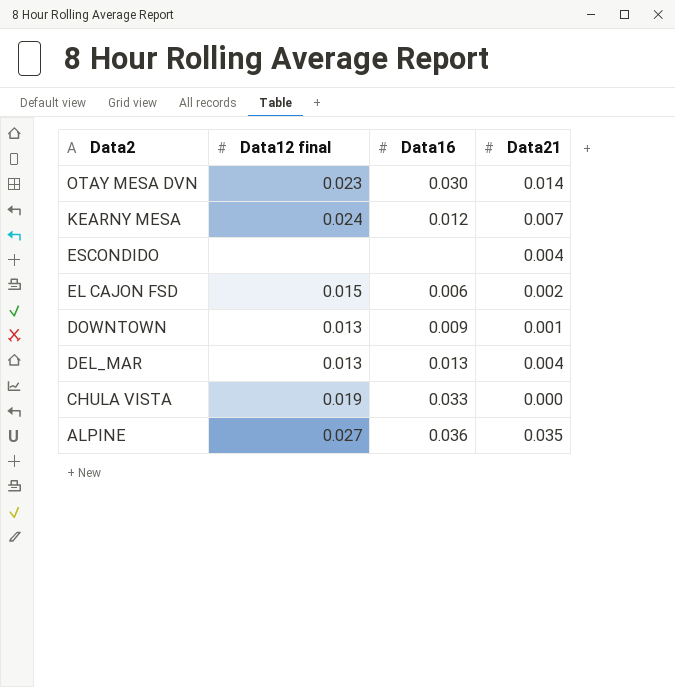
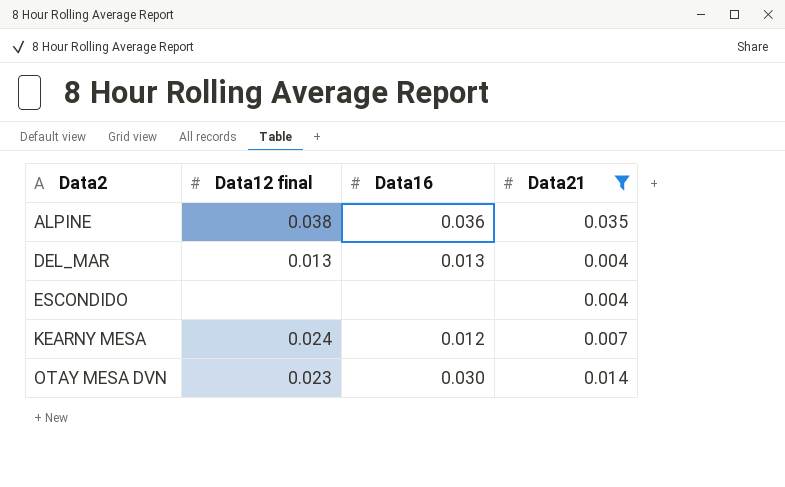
filter: none -> Data21 >= 0.004
row order: Data2 descending -> Data2 ascending
ALPINE | Data12 final: 0.027 -> 0.038

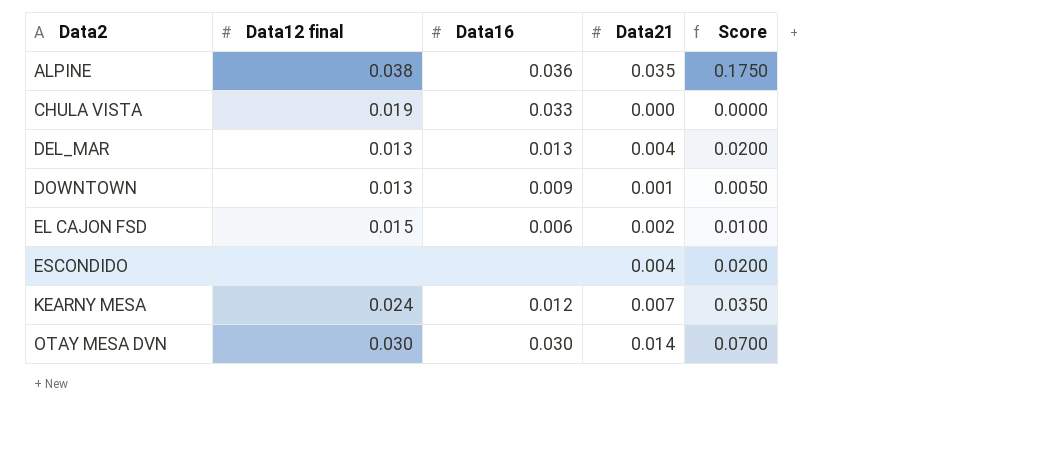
filter: Data21 >= 0.004 -> none
column Score | formula: none -> [Data21] * 5
OTAY MESA DVN | Data12 final: 0.023 -> 0.030

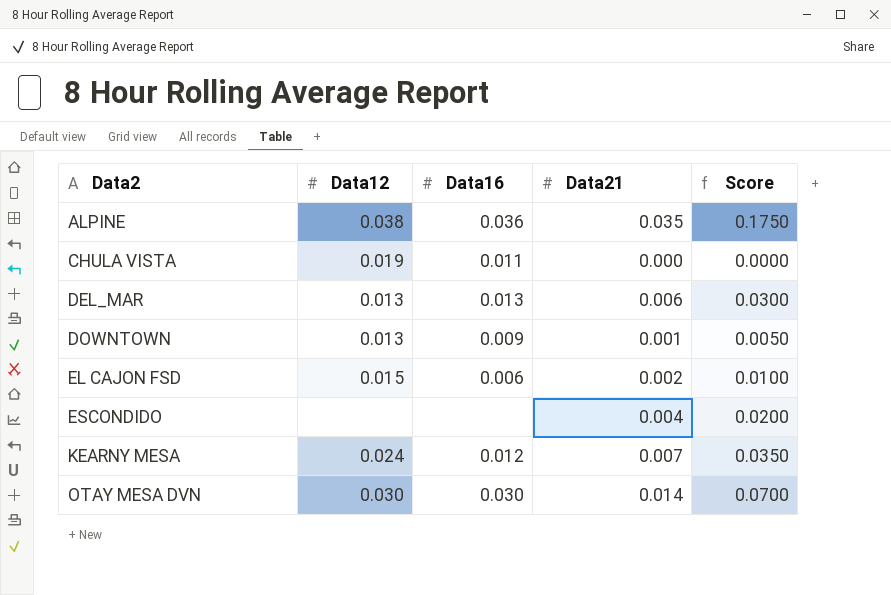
column name: Data12 final -> Data12
CHULA VISTA | Data16: 0.033 -> 0.011
DEL_MAR | Data21: 0.004 -> 0.006
DEL_MAR | Score: 0.0200 -> 0.0300

